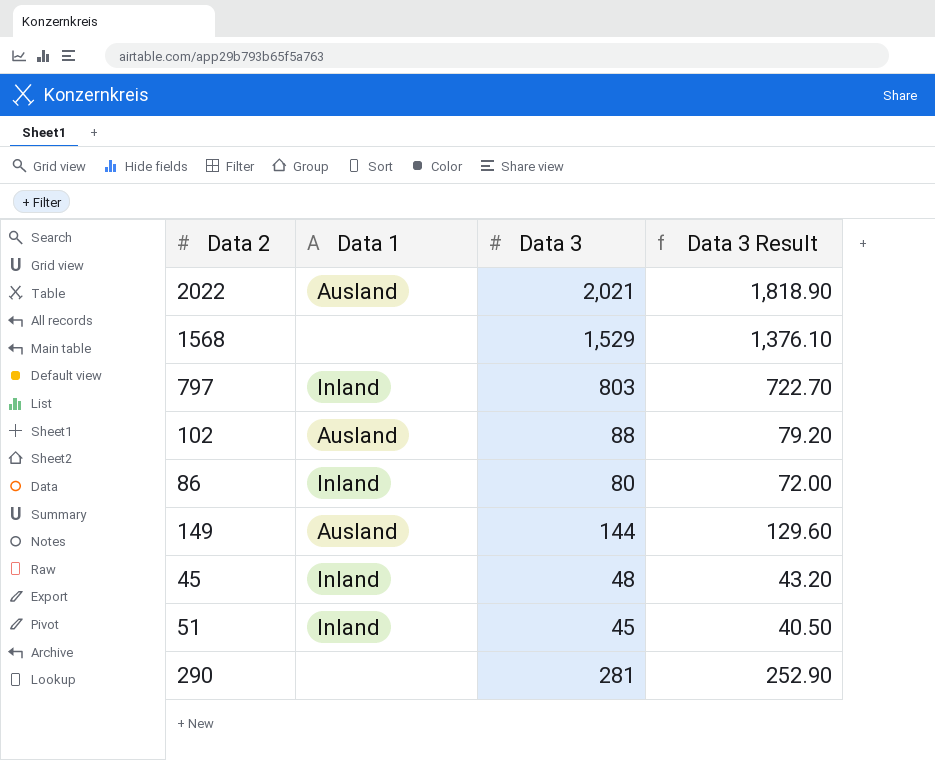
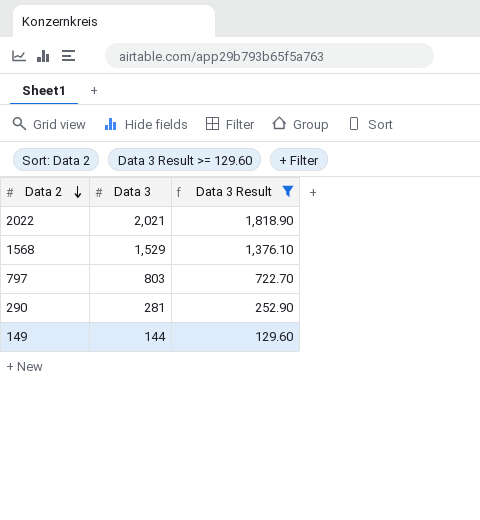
filter: none -> Data 3 Result >= 129.60
row order: none -> Data 2 descending
column Data 1 | position: 2 -> none

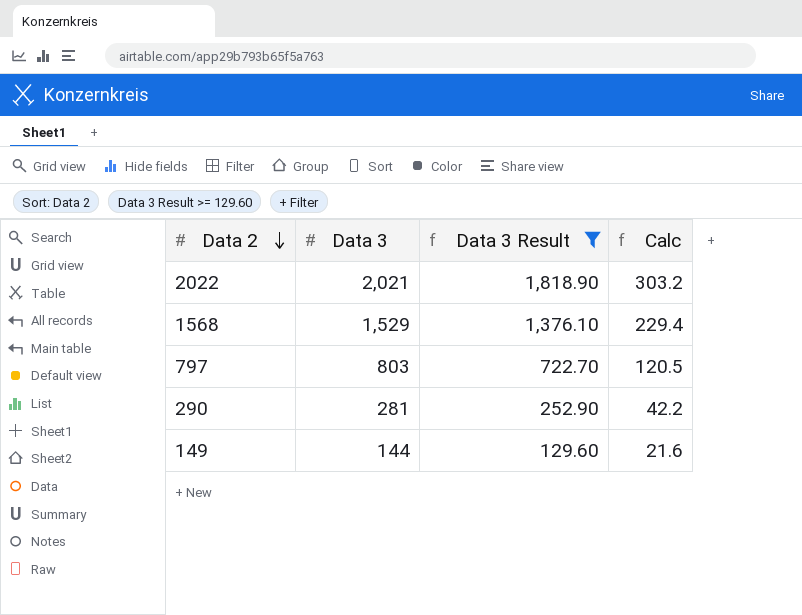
column Calc | formula: none -> [Data 3] * 0.15

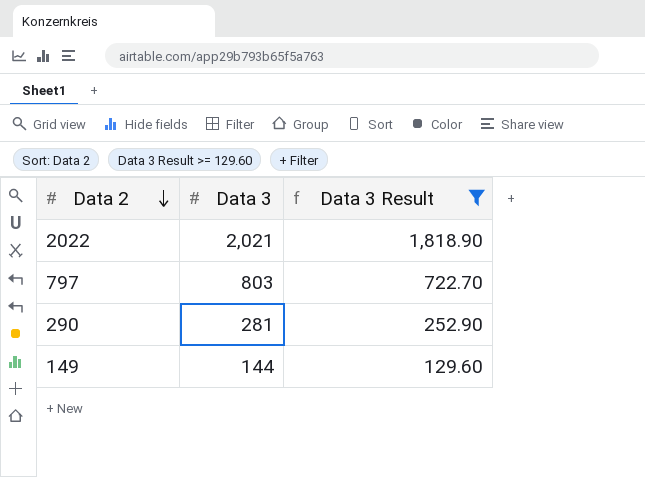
column Calc | formula: [Data 3] * 0.15 -> none
row 1568: 1,529 | 1,376.10 | 229.4 -> none

